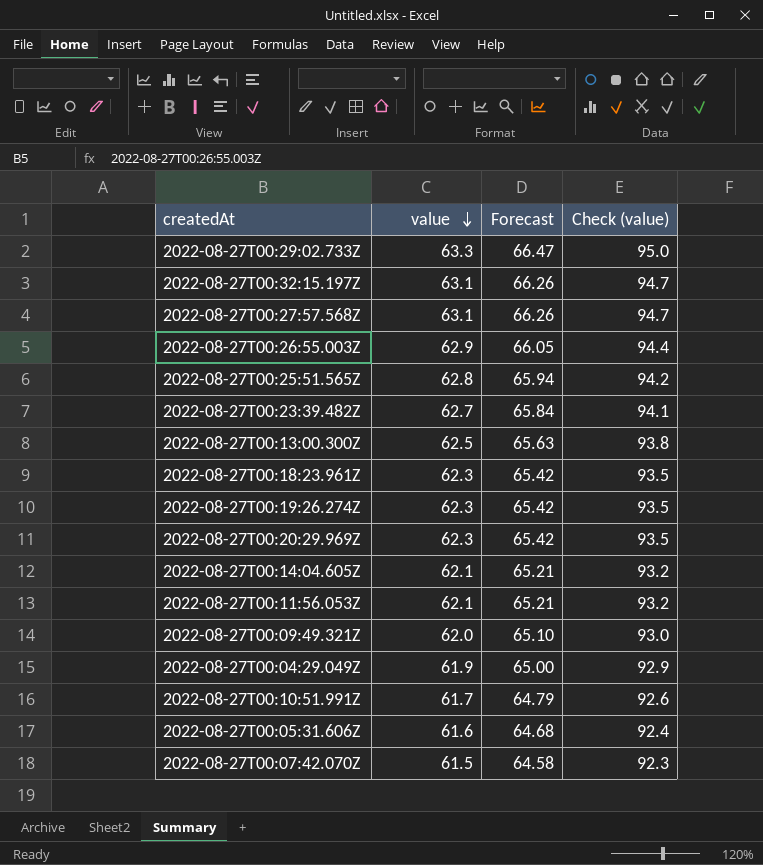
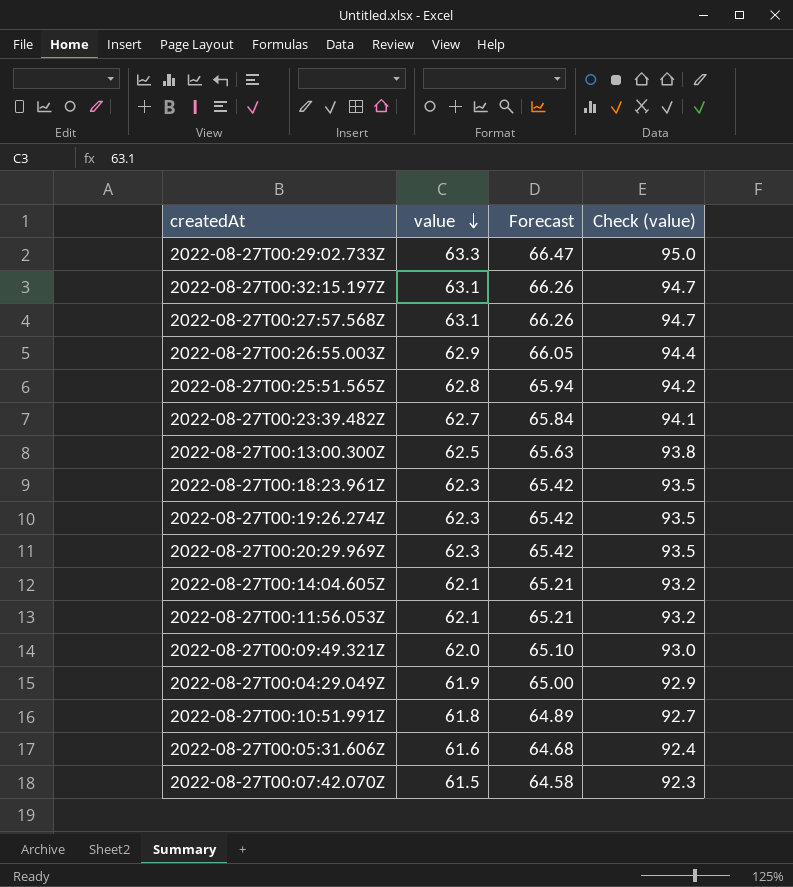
2022-08-27T00:10:51.991Z | value: 61.7 -> 61.8
2022-08-27T00:10:51.991Z | Forecast: 64.79 -> 64.89
2022-08-27T00:10:51.991Z | Check (value): 92.6 -> 92.7

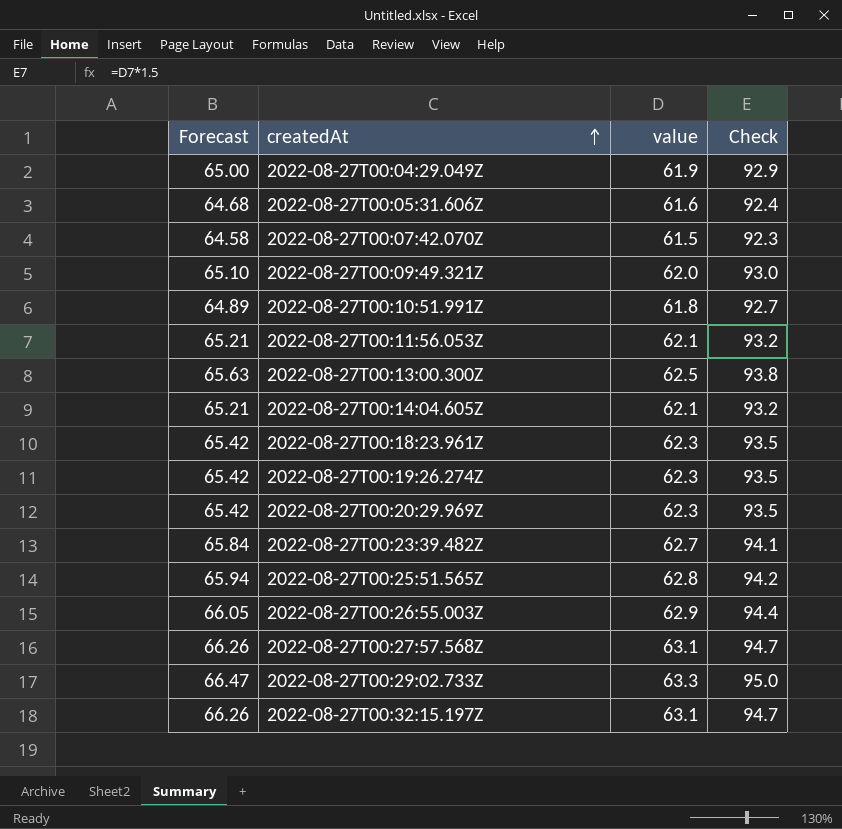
row order: value descending -> createdAt ascending
column Forecast | position: 3 -> 1
column name: Check (value) -> Check

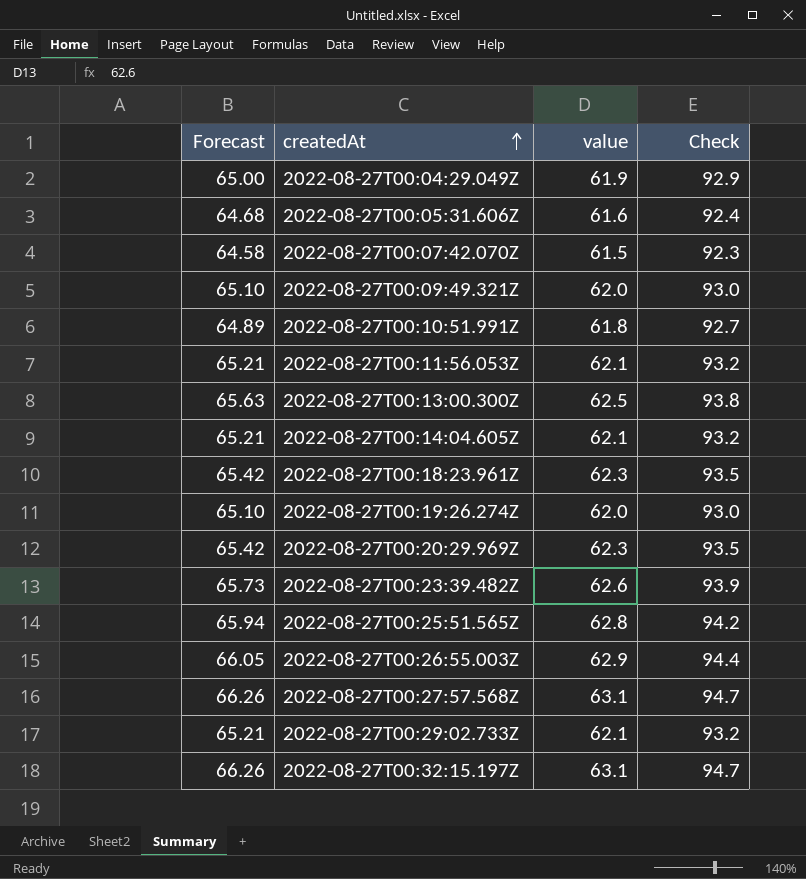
2022-08-27T00:19:26.274Z | Forecast: 65.42 -> 65.10
2022-08-27T00:19:26.274Z | value: 62.3 -> 62.0
2022-08-27T00:19:26.274Z | Check: 93.5 -> 93.0
2022-08-27T00:23:39.482Z | Forecast: 65.84 -> 65.73
2022-08-27T00:23:39.482Z | value: 62.7 -> 62.6
2022-08-27T00:23:39.482Z | Check: 94.1 -> 93.9
2022-08-27T00:29:02.733Z | Forecast: 66.47 -> 65.21
2022-08-27T00:29:02.733Z | value: 63.3 -> 62.1
2022-08-27T00:29:02.733Z | Check: 95.0 -> 93.2

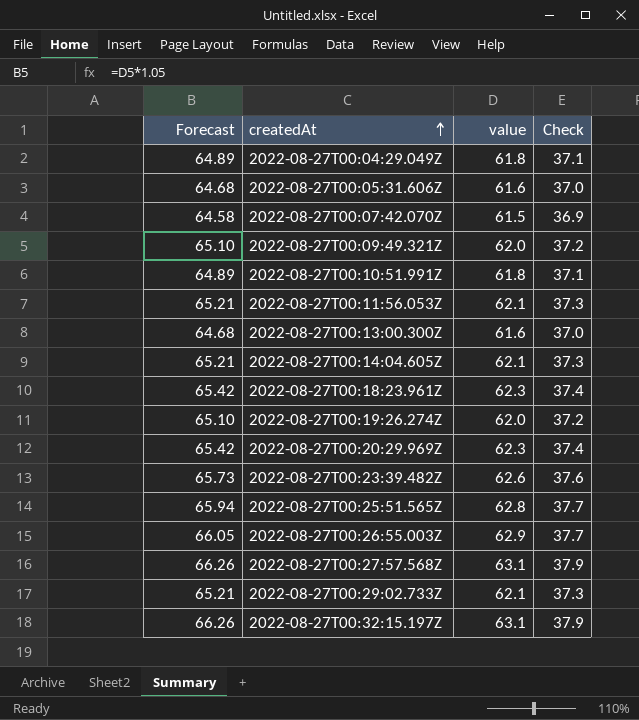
column Check | formula: [value] * 1.5 -> [value] * 0.6
2022-08-27T00:04:29.049Z | Forecast: 65.00 -> 64.89
2022-08-27T00:04:29.049Z | value: 61.9 -> 61.8
2022-08-27T00:13:00.300Z | Forecast: 65.63 -> 64.68
2022-08-27T00:13:00.300Z | value: 62.5 -> 61.6

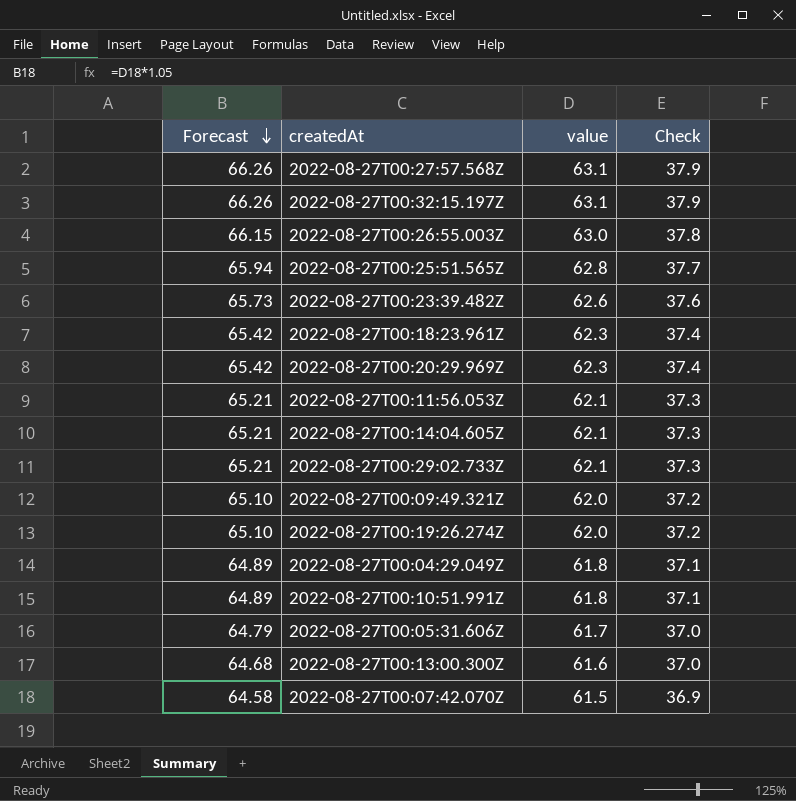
row order: createdAt ascending -> Forecast descending
2022-08-27T00:26:55.003Z | Forecast: 66.05 -> 66.15
2022-08-27T00:26:55.003Z | value: 62.9 -> 63.0
2022-08-27T00:26:55.003Z | Check: 37.7 -> 37.8
2022-08-27T00:05:31.606Z | Forecast: 64.68 -> 64.79
2022-08-27T00:05:31.606Z | value: 61.6 -> 61.7

